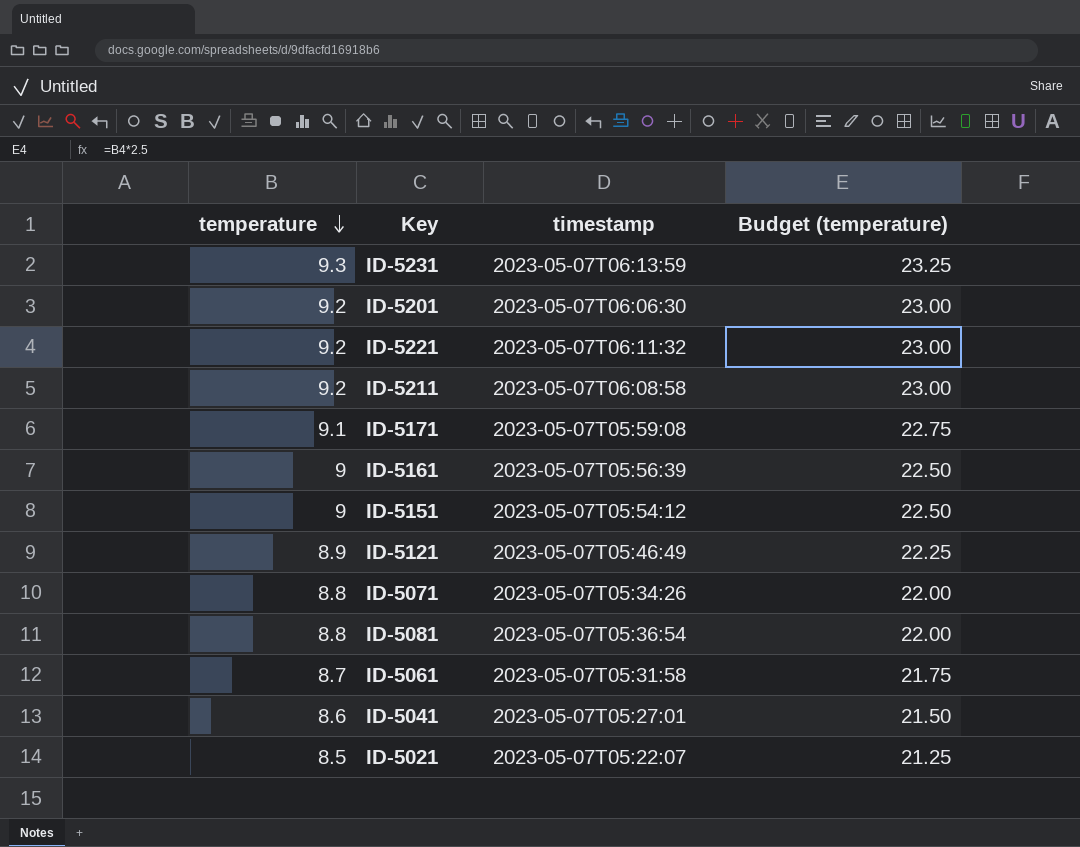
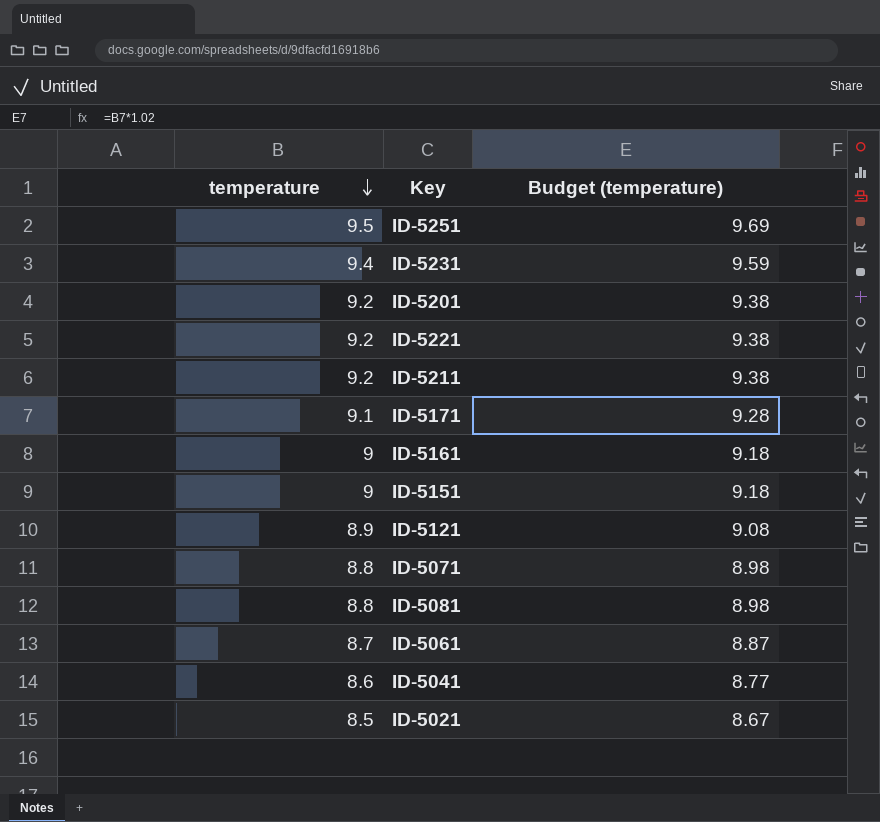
column timestamp | position: 3 -> none
column Budget (temperature) | formula: [temperature] * 2.5 -> [temperature] * 1.02
row ID-5251: none -> 9.5 | 9.69
ID-5231 | temperature: 9.3 -> 9.4

